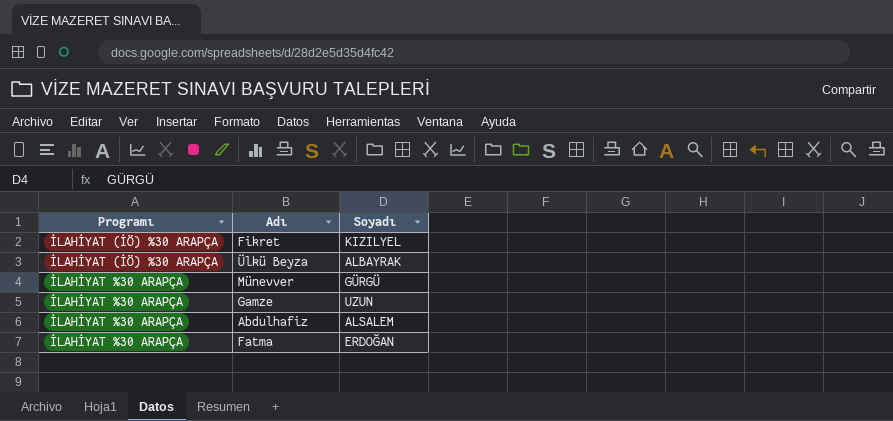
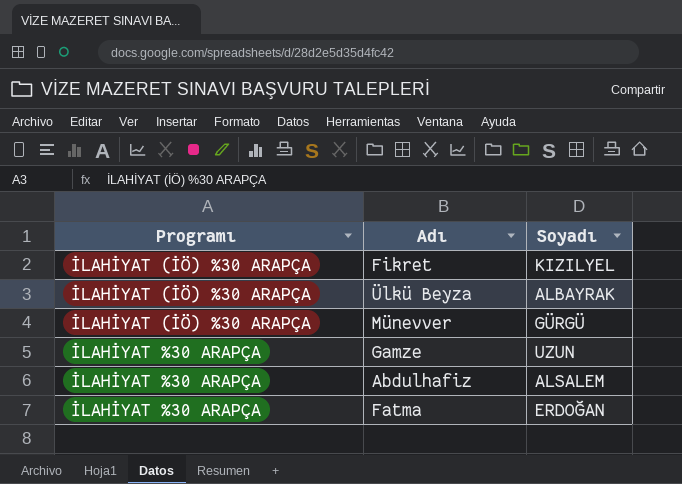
Münevver | Programı: İLAHİYAT %30 ARAPÇA -> İLAHİYAT (İÖ) %30 ARAPÇA

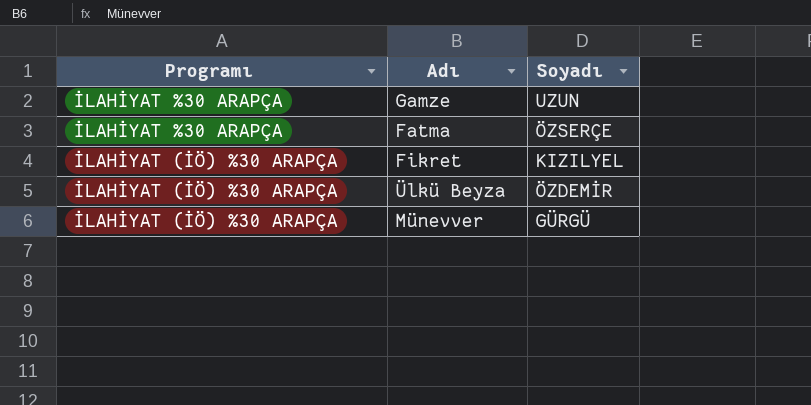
row order: Programı descending -> Programı ascending
row Abdulhafiz: İLAHİYAT %30 ARAPÇA | ALSALEM -> none
Fatma | Soyadı: ERDOĞAN -> ÖZSERÇE
Ülkü Beyza | Soyadı: ALBAYRAK -> ÖZDEMİR

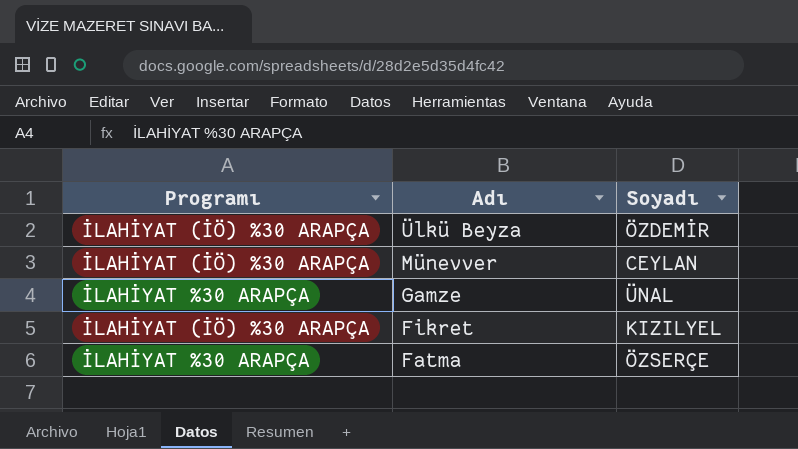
row order: Programı ascending -> Adı descending
Münevver | Soyadı: GÜRGÜ -> CEYLAN
Gamze | Soyadı: UZUN -> ÜNAL

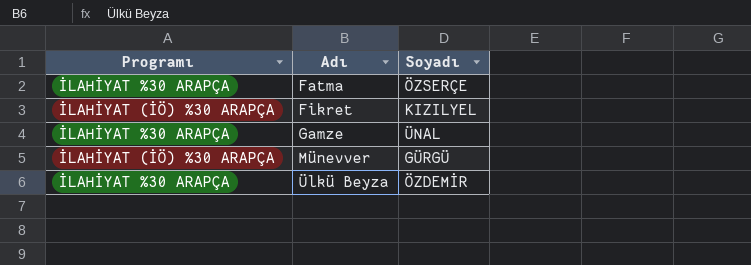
row order: Adı descending -> Adı ascending
Münevver | Soyadı: CEYLAN -> GÜRGÜ
Ülkü Beyza | Programı: İLAHİYAT (İÖ) %30 ARAPÇA -> İLAHİYAT %30 ARAPÇA

